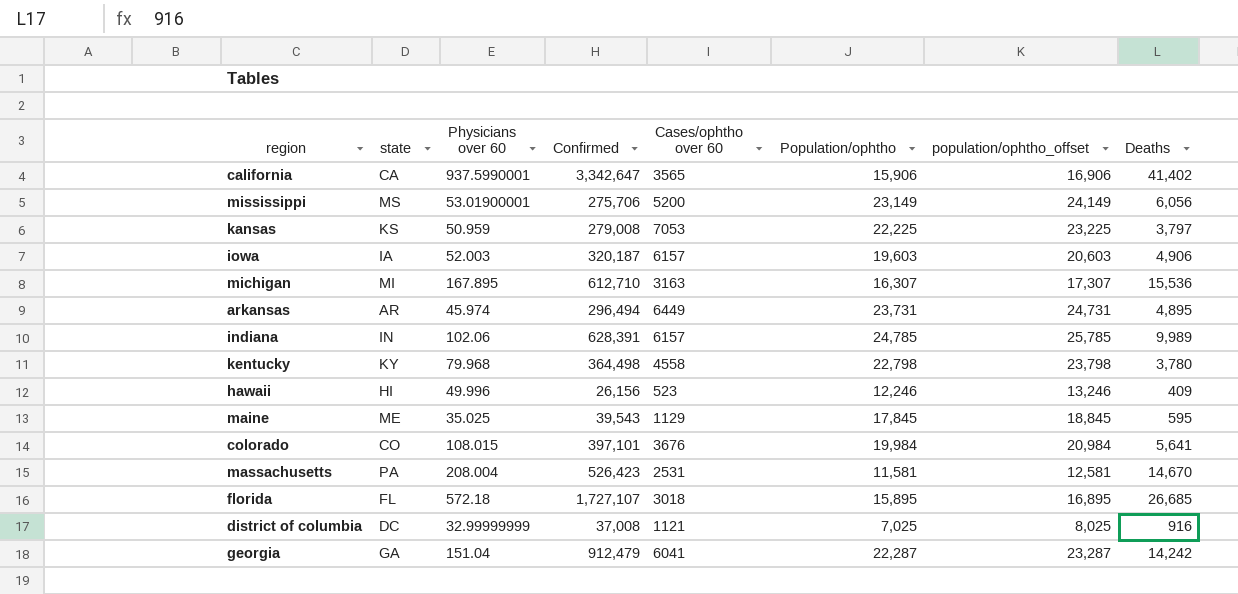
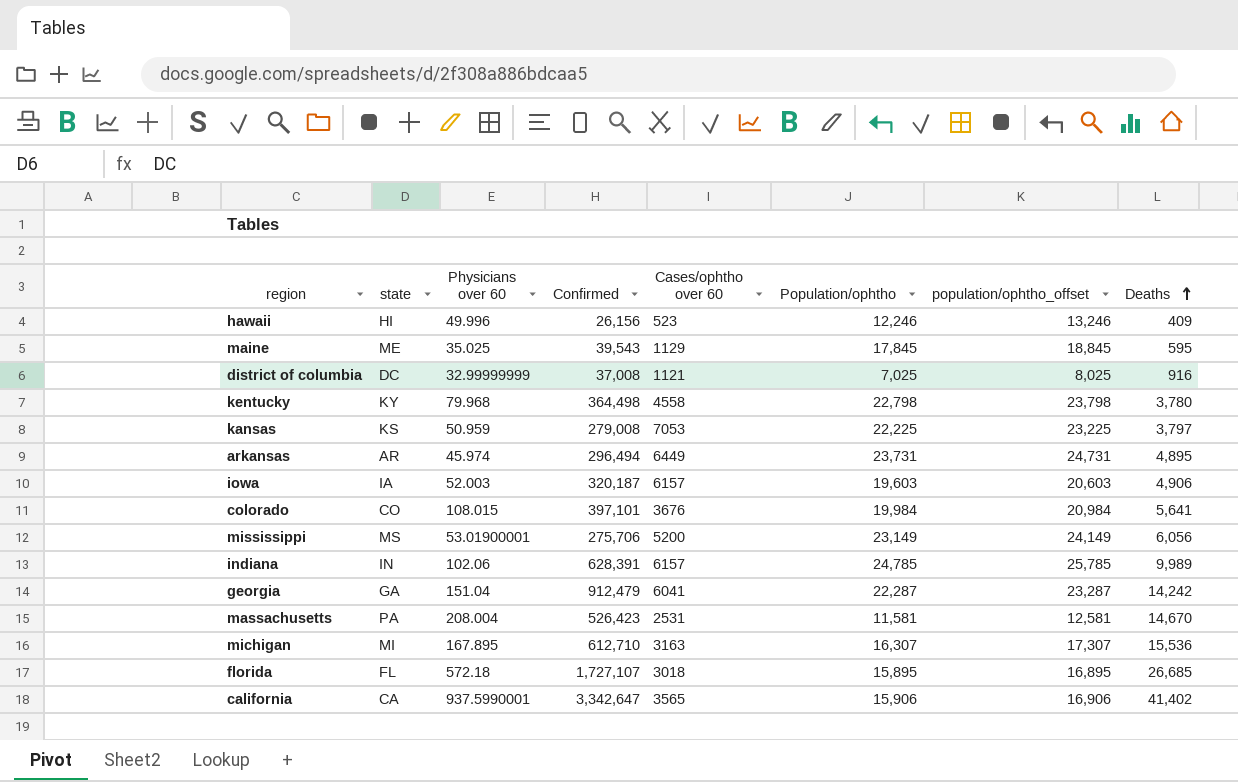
row order: none -> Deaths ascending

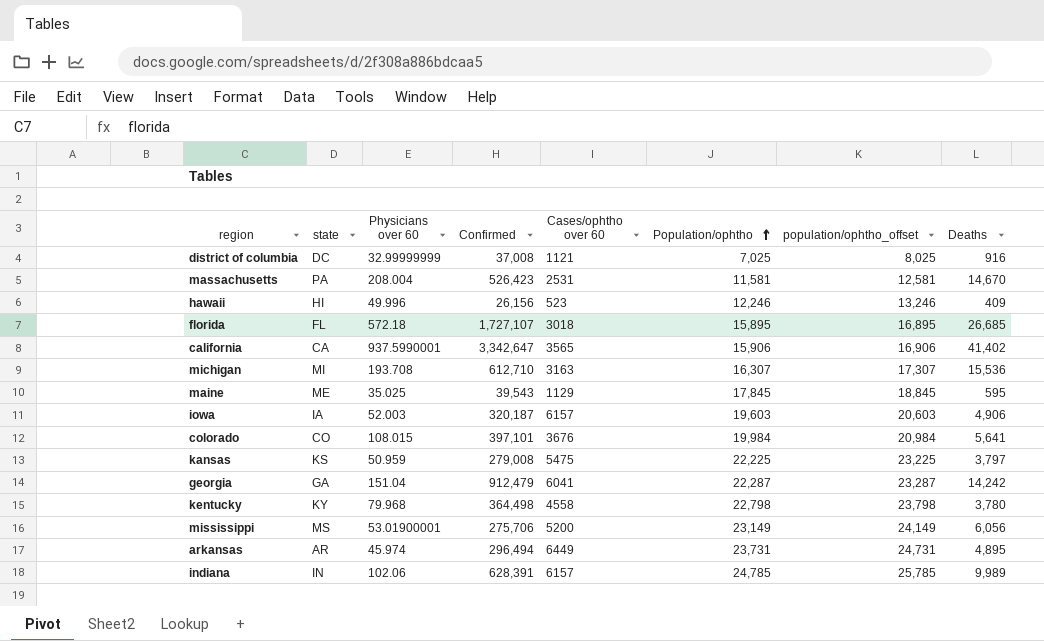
row order: Deaths ascending -> Population/ophtho ascending
michigan | Physicians over 60: 167.895 -> 193.708
kansas | Cases/ophtho over 60: 7053 -> 5475

